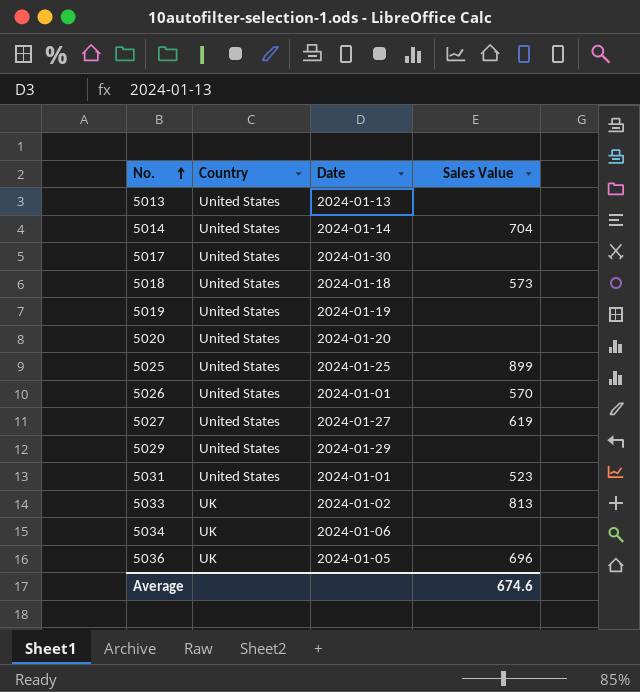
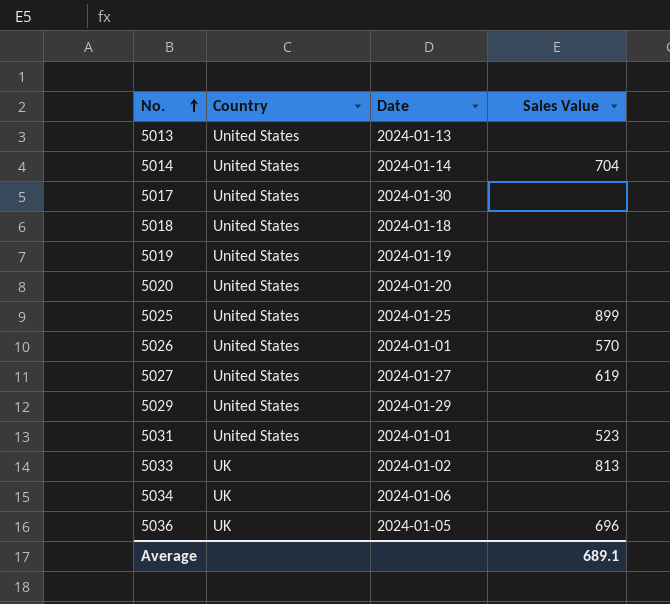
5018 | Sales Value: 573 -> none
Average | Sales Value: 674.6 -> 689.1

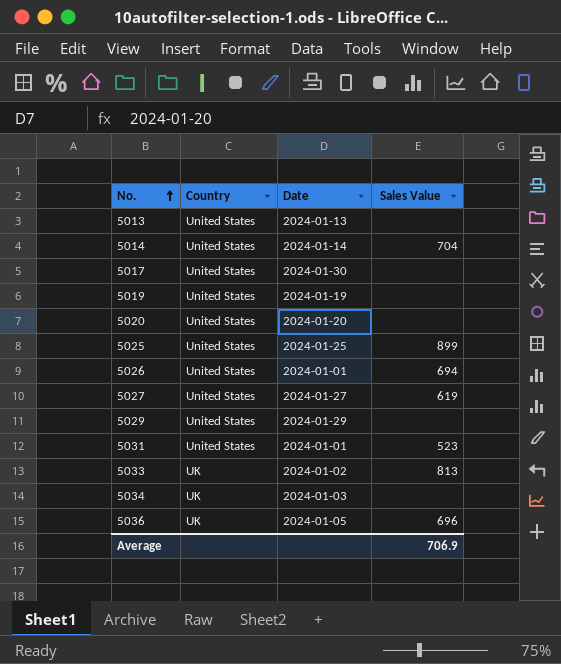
row 5018: United States | 2024-01-18 | none -> none
5026 | Sales Value: 570 -> 694
5034 | Date: 2024-01-06 -> 2024-01-03
Average | Sales Value: 689.1 -> 706.9

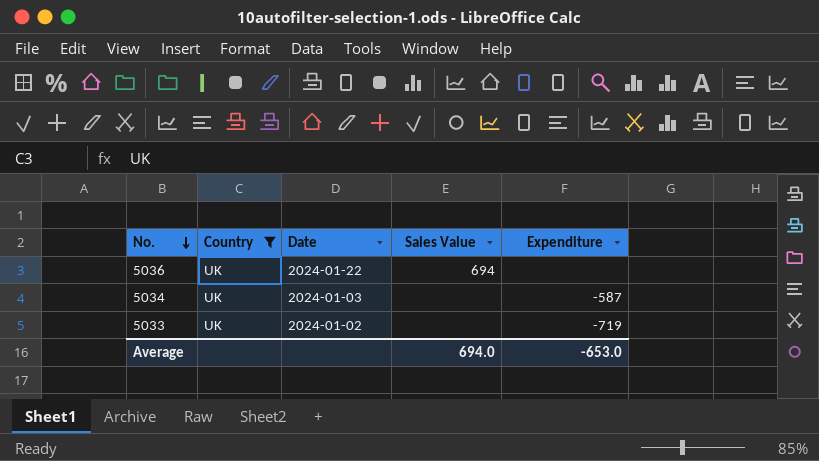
filter: none -> Country = UK
row order: No. ascending -> No. descending
column Expenditure | position: none -> 5
5036 | Date: 2024-01-05 -> 2024-01-22
5036 | Sales Value: 696 -> 694
5033 | Sales Value: 813 -> none
Average | Sales Value: 706.9 -> 694.0

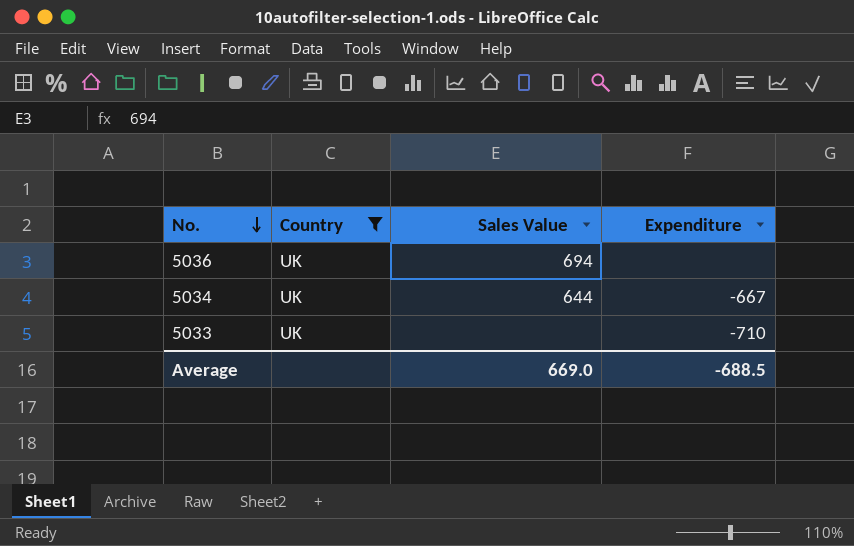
column Date | position: 3 -> none
5034 | Sales Value: none -> 644
5034 | Expenditure: -587 -> -667
5033 | Expenditure: -719 -> -710
Average | Sales Value: 694.0 -> 669.0
Average | Expenditure: -653.0 -> -688.5

